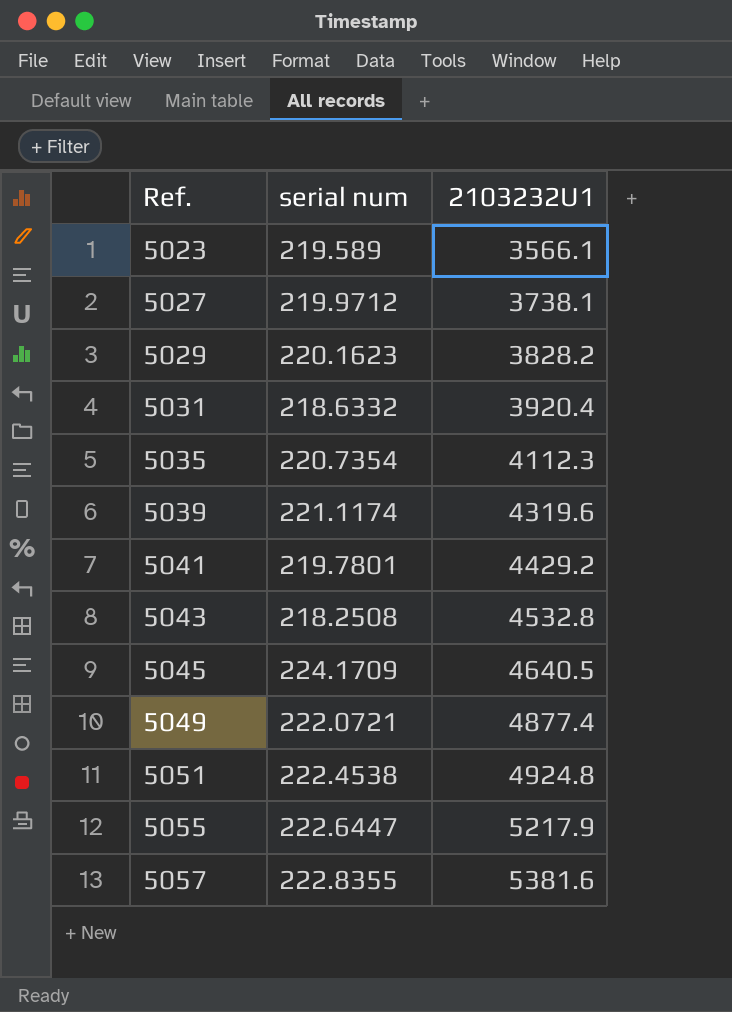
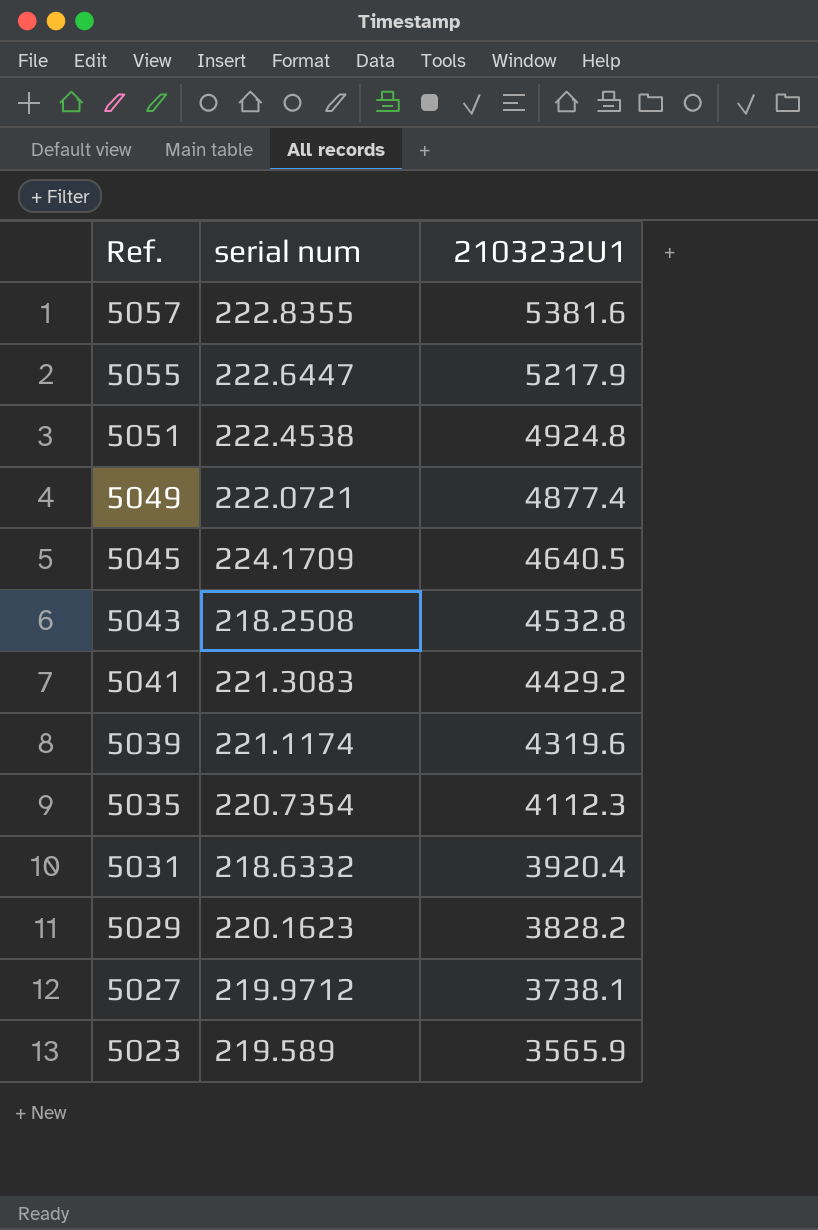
row order: Ref. ascending -> Ref. descending
5041 | serial num: 219.7801 -> 221.3083
5023 | 2103232U1: 3566.1 -> 3565.9

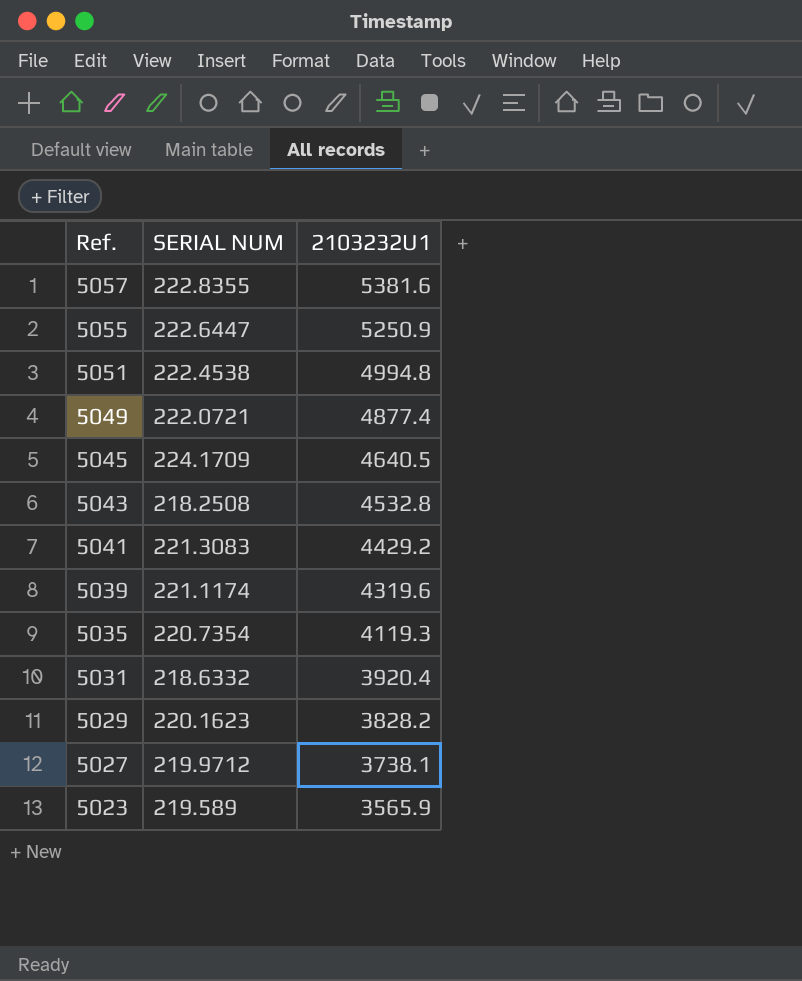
column name: serial num -> SERIAL NUM
5055 | 2103232U1: 5217.9 -> 5250.9
5051 | 2103232U1: 4924.8 -> 4994.8
5035 | 2103232U1: 4112.3 -> 4119.3

